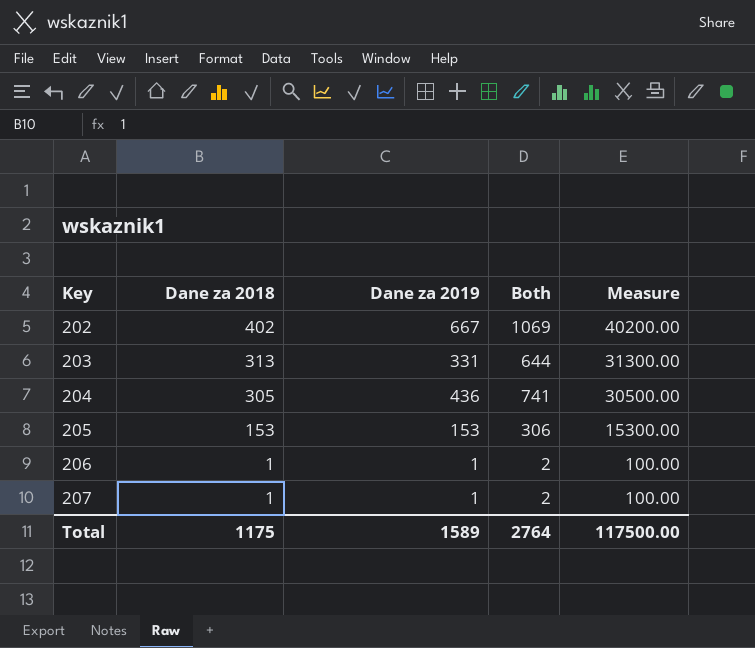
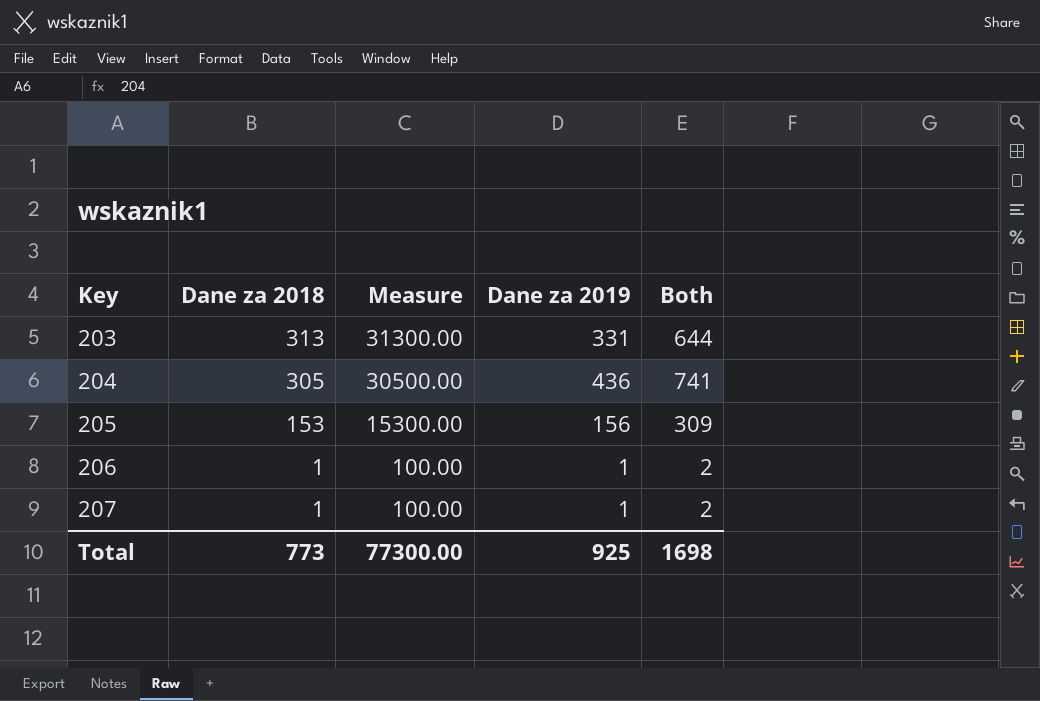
column Measure | position: 5 -> 3
row 202: 402 | 667 | 1069 | 40200.00 -> none
205 | Dane za 2019: 153 -> 156
205 | Both: 306 -> 309
Total | Dane za 2018: 1175 -> 773
Total | Measure: 117500.00 -> 77300.00
Total | Dane za 2019: 1589 -> 925
Total | Both: 2764 -> 1698

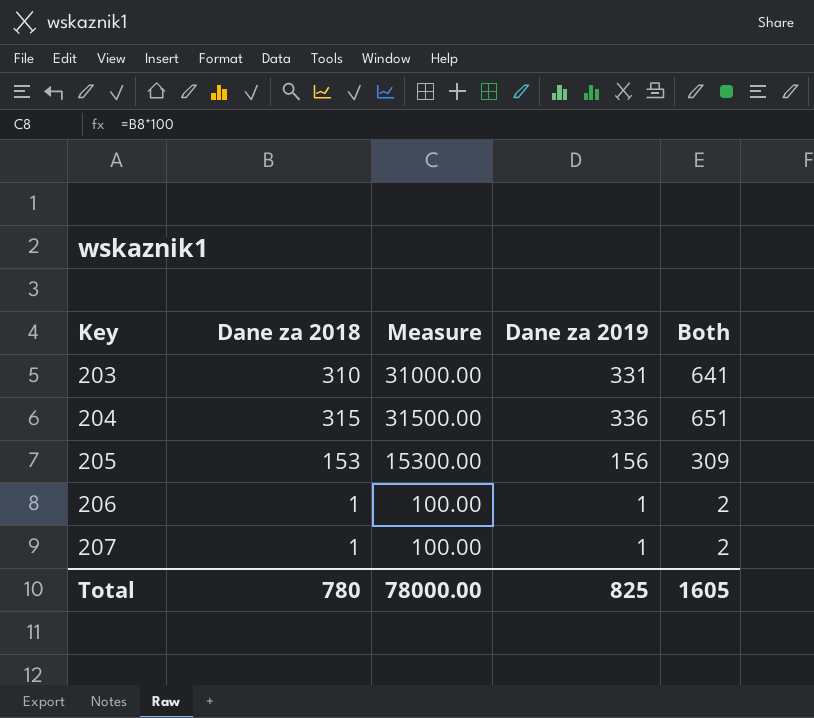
203 | Dane za 2018: 313 -> 310
203 | Measure: 31300.00 -> 31000.00
203 | Both: 644 -> 641
204 | Dane za 2018: 305 -> 315
204 | Measure: 30500.00 -> 31500.00
204 | Dane za 2019: 436 -> 336
204 | Both: 741 -> 651
Total | Dane za 2018: 773 -> 780
Total | Measure: 77300.00 -> 78000.00
Total | Dane za 2019: 925 -> 825
Total | Both: 1698 -> 1605

